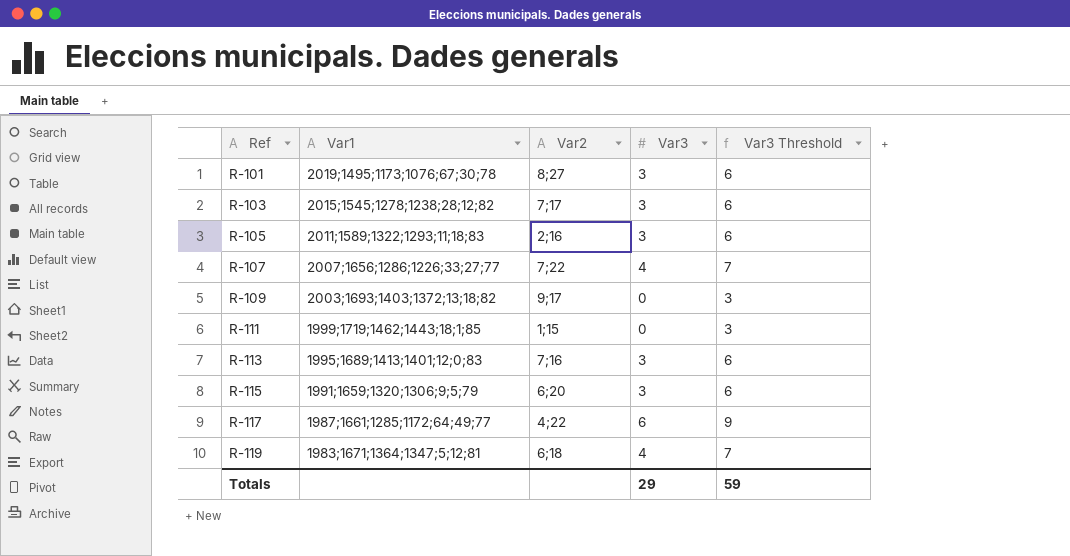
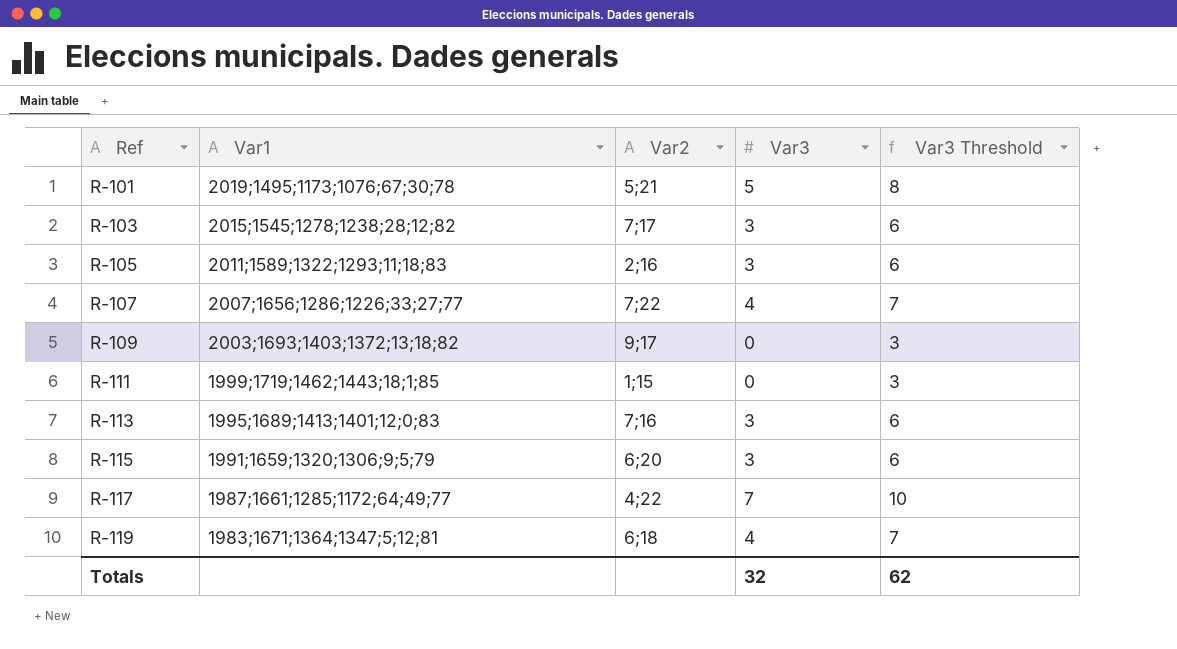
R-101 | Var2: 8;27 -> 5;21
R-101 | Var3: 3 -> 5
R-101 | Var3 Threshold: 6 -> 8
R-117 | Var3: 6 -> 7
R-117 | Var3 Threshold: 9 -> 10
Totals | Var3: 29 -> 32
Totals | Var3 Threshold: 59 -> 62

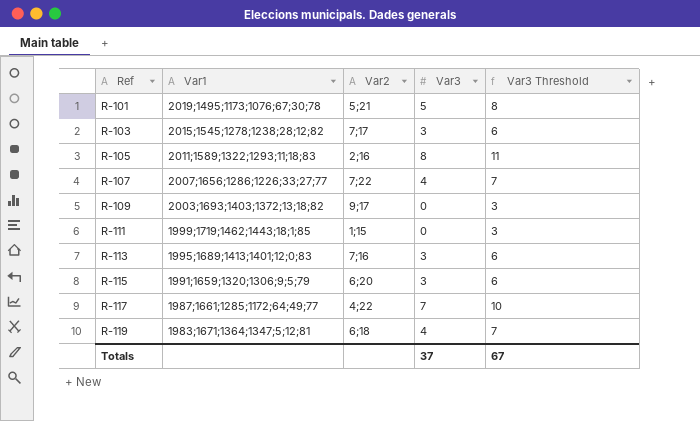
R-105 | Var3: 3 -> 8
R-105 | Var3 Threshold: 6 -> 11
Totals | Var3: 32 -> 37
Totals | Var3 Threshold: 62 -> 67

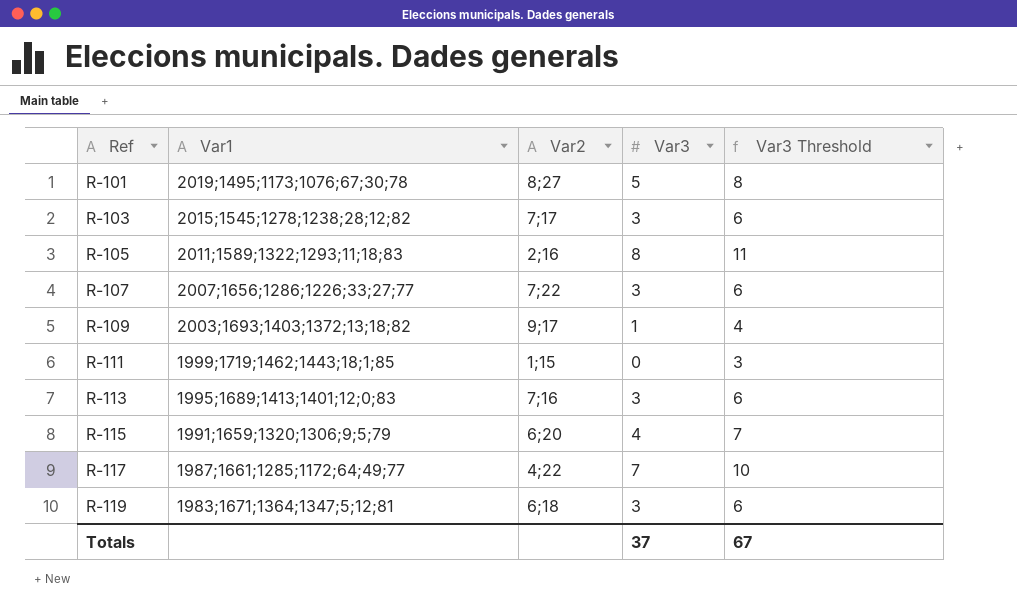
R-101 | Var2: 5;21 -> 8;27
R-107 | Var3: 4 -> 3
R-107 | Var3 Threshold: 7 -> 6
R-109 | Var3: 0 -> 1
R-109 | Var3 Threshold: 3 -> 4
R-115 | Var3: 3 -> 4
R-115 | Var3 Threshold: 6 -> 7
R-119 | Var3: 4 -> 3
R-119 | Var3 Threshold: 7 -> 6

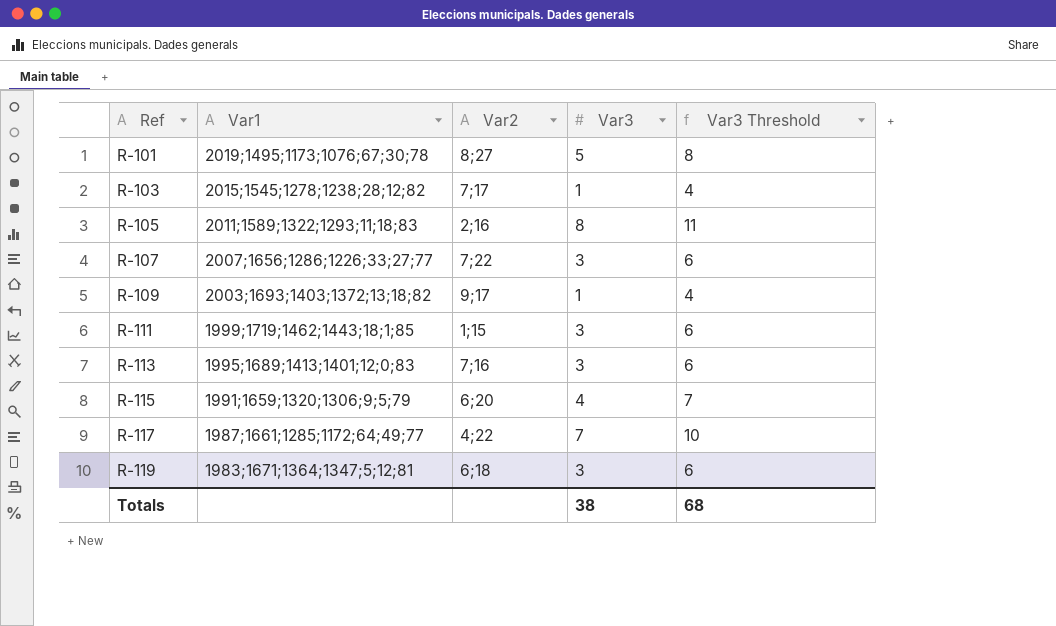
R-103 | Var3: 3 -> 1
R-103 | Var3 Threshold: 6 -> 4
R-111 | Var3: 0 -> 3
R-111 | Var3 Threshold: 3 -> 6
Totals | Var3: 37 -> 38
Totals | Var3 Threshold: 67 -> 68

